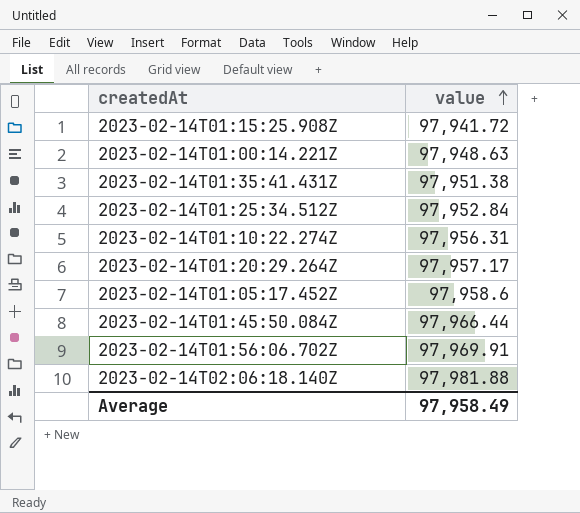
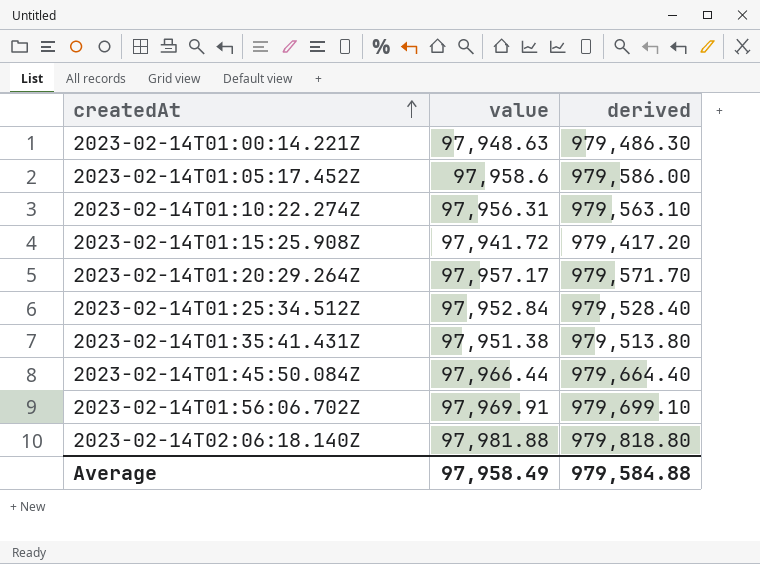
row order: value ascending -> createdAt ascending
column derived | formula: none -> [value] * 10

